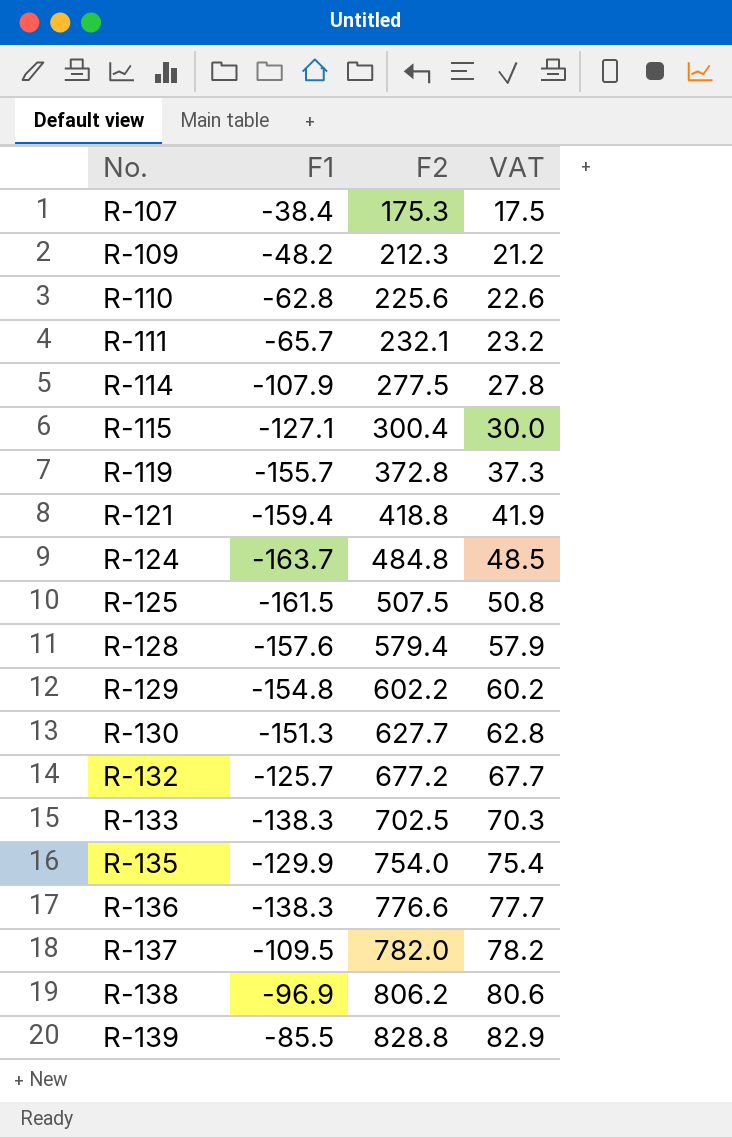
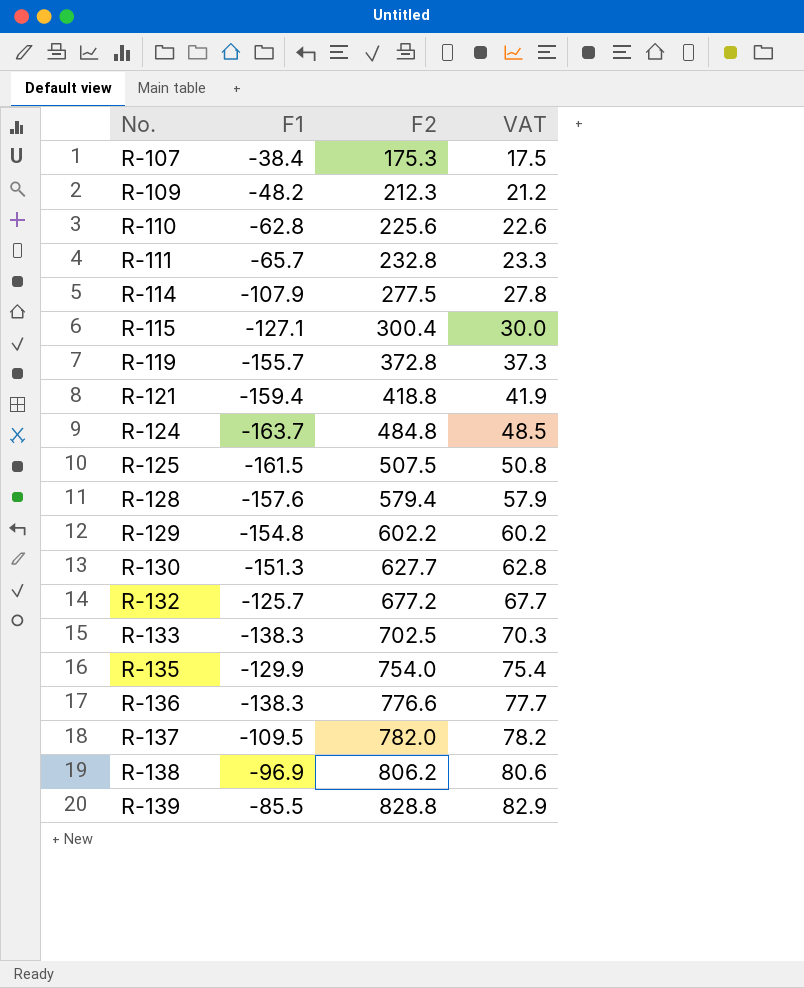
R-111 | F2: 232.1 -> 232.8
R-111 | VAT: 23.2 -> 23.3

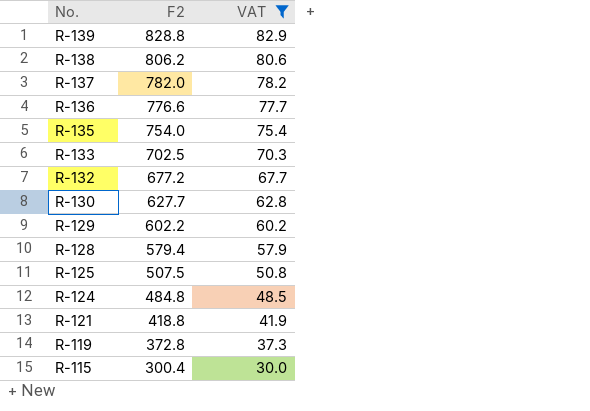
filter: none -> VAT >= 30.0
row order: No. ascending -> No. descending
column F1 | position: 2 -> none

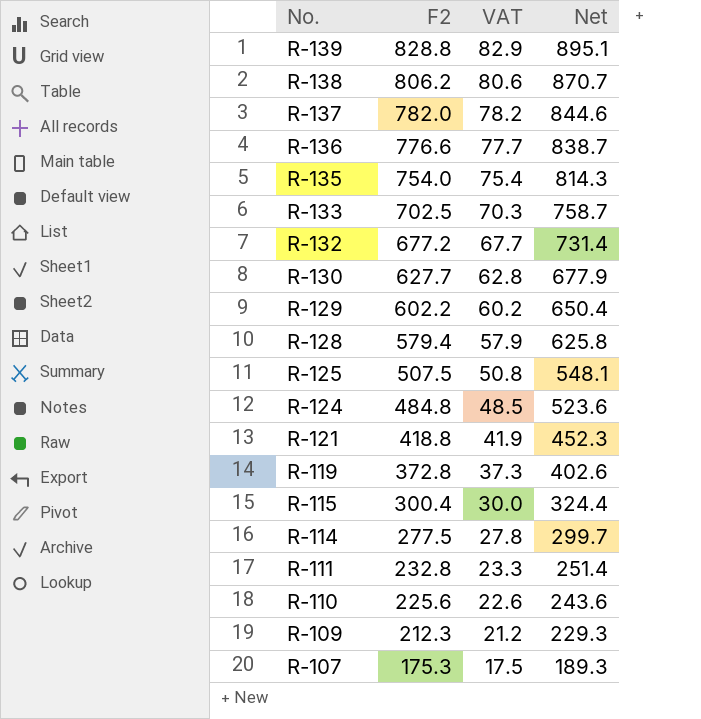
filter: VAT >= 30.0 -> none
column Net | formula: none -> [F2] * 1.08

